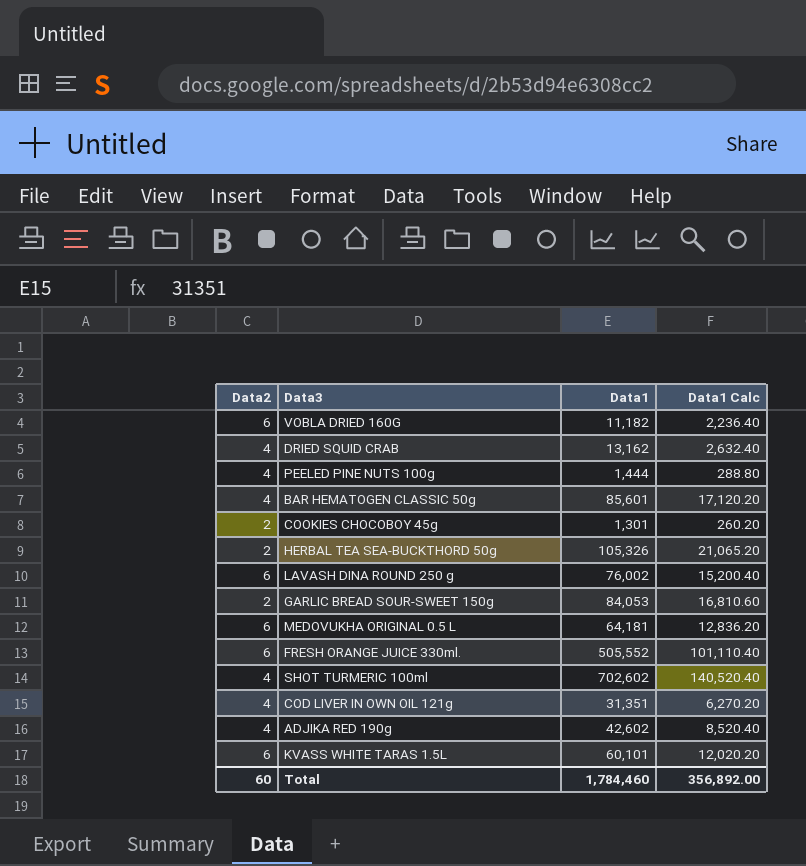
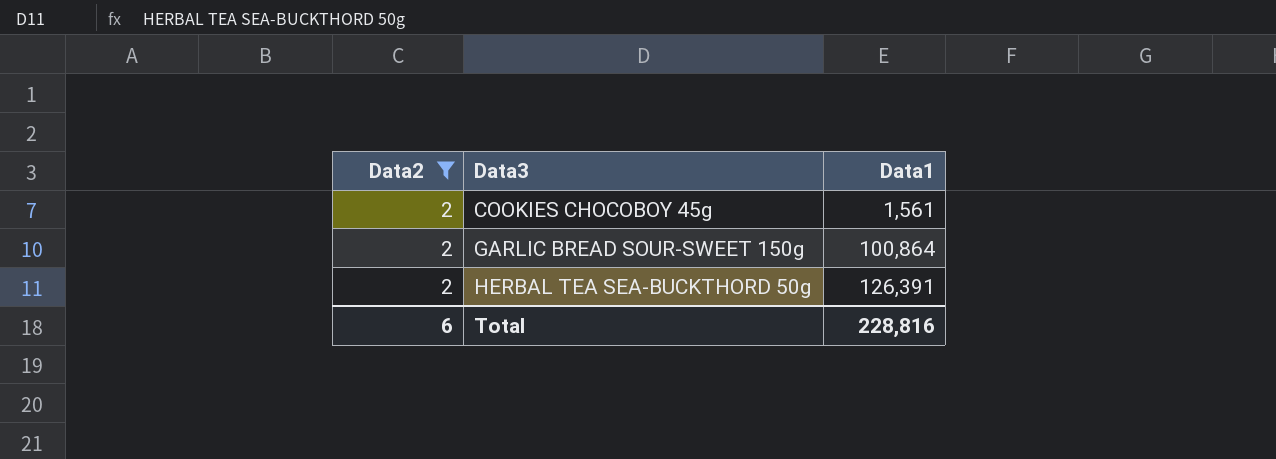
filter: none -> Data2 = 2
row order: none -> Data3 ascending
column Data1 Calc | formula: [Data1] * 0.2 -> none
COOKIES CHOCOBOY 45g | Data1: 1,301 -> 1,561
GARLIC BREAD SOUR-SWEET 150g | Data1: 84,053 -> 100,864
HERBAL TEA SEA-BUCKTHORD 50g | Data1: 105,326 -> 126,391
Total | Data2: 60 -> 6
Total | Data1: 1,784,460 -> 228,816

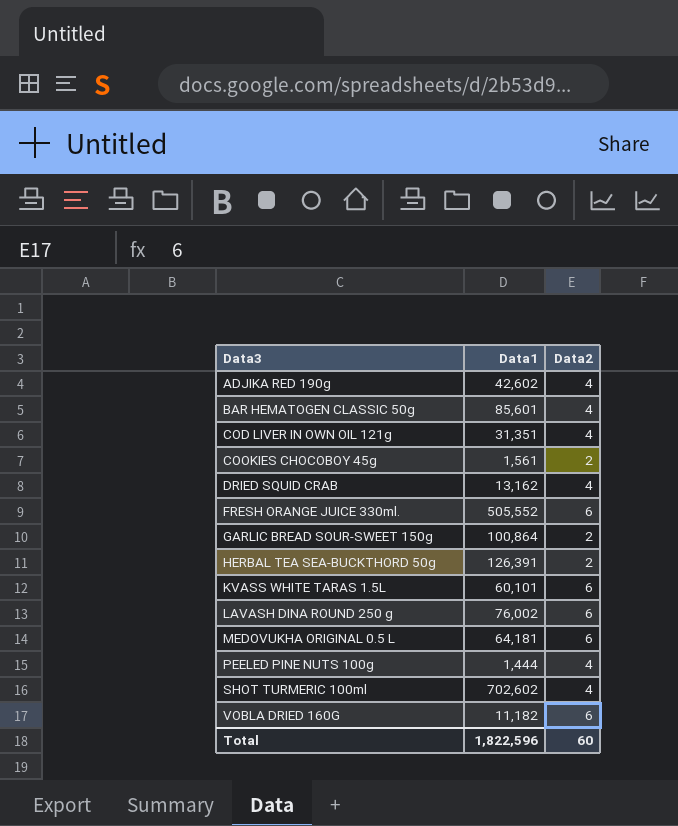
filter: Data2 = 2 -> none
column Data2 | position: 1 -> 3
Total | Data1: 228,816 -> 1,822,596
Total | Data2: 6 -> 60

